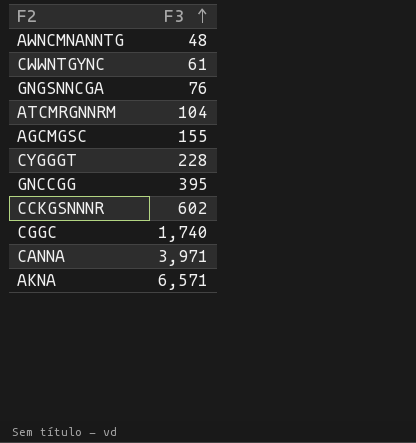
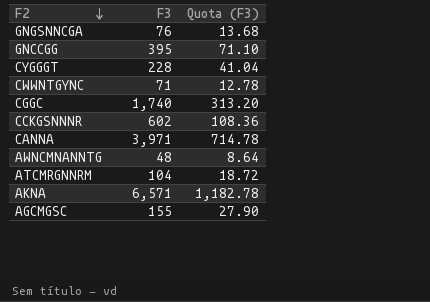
row order: F3 ascending -> F2 descending
column Quota (F3) | formula: none -> [F3] * 0.18
CWWNTGYNC | F3: 61 -> 71

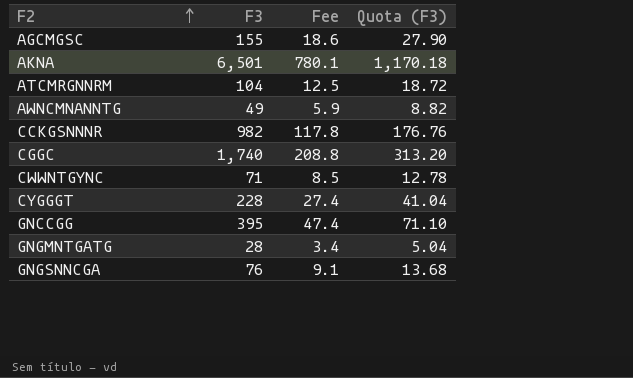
row order: F2 descending -> F2 ascending
column Fee | formula: none -> [F3] * 0.12
row CANNA: 3,971 | 714.78 -> none
AKNA | F3: 6,571 -> 6,501
AKNA | Quota (F3): 1,182.78 -> 1,170.18
AWNCMNANNTG | F3: 48 -> 49
AWNCMNANNTG | Quota (F3): 8.64 -> 8.82
CCKGSNNNR | F3: 602 -> 982
CCKGSNNNR | Quota (F3): 108.36 -> 176.76
row GNGMNTGATG: none -> 28 | 3.4 | 5.04

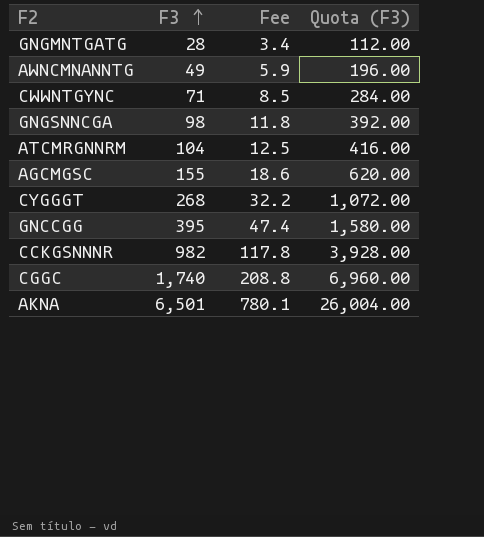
row order: F2 ascending -> F3 ascending
column Quota (F3) | formula: [F3] * 0.18 -> [F3] * 4
GNGSNNCGA | F3: 76 -> 98
GNGSNNCGA | Fee: 9.1 -> 11.8
CYGGGT | F3: 228 -> 268
CYGGGT | Fee: 27.4 -> 32.2

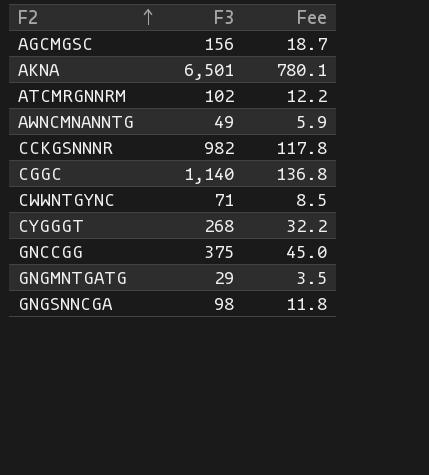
row order: F3 ascending -> F2 ascending
column Quota (F3) | formula: [F3] * 4 -> none
AGCMGSC | F3: 155 -> 156
AGCMGSC | Fee: 18.6 -> 18.7
ATCMRGNNRM | F3: 104 -> 102
ATCMRGNNRM | Fee: 12.5 -> 12.2
CGGC | F3: 1,740 -> 1,140
CGGC | Fee: 208.8 -> 136.8
GNCCGG | F3: 395 -> 375
GNCCGG | Fee: 47.4 -> 45.0
GNGMNTGATG | F3: 28 -> 29
GNGMNTGATG | Fee: 3.4 -> 3.5

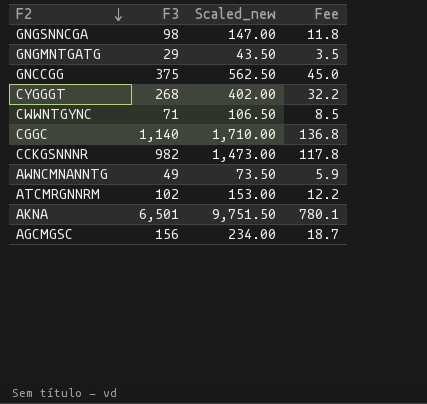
row order: F2 ascending -> F2 descending
column Scaled_new | formula: none -> [F3] * 1.5

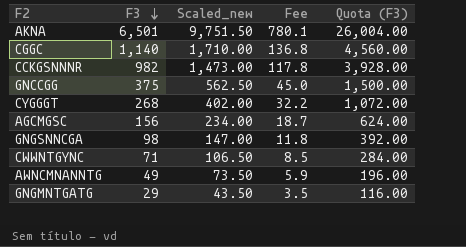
row order: F2 descending -> F3 descending
column Quota (F3) | formula: none -> [F3] * 4
row ATCMRGNNRM: 102 | 153.00 | 12.2 -> none

